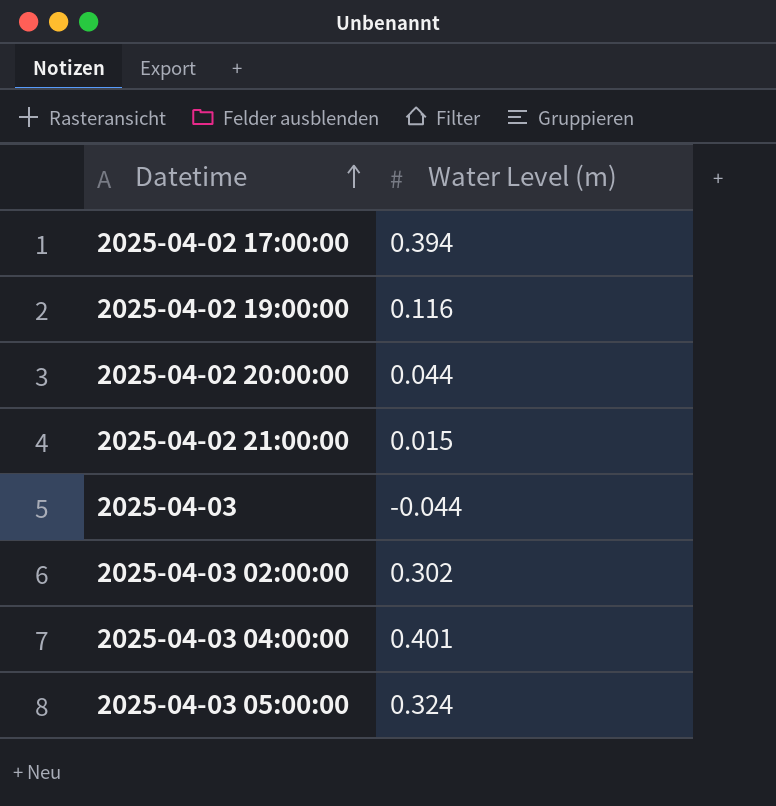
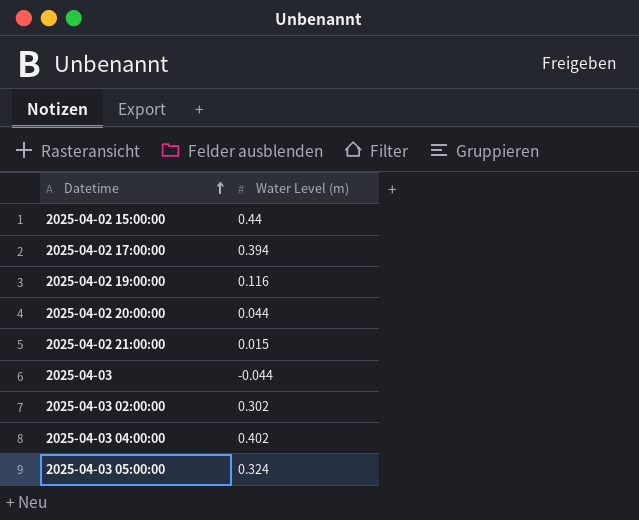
row 2025-04-02 15:00:00: none -> 0.44
2025-04-03 04:00:00 | Water Level (m): 0.401 -> 0.402

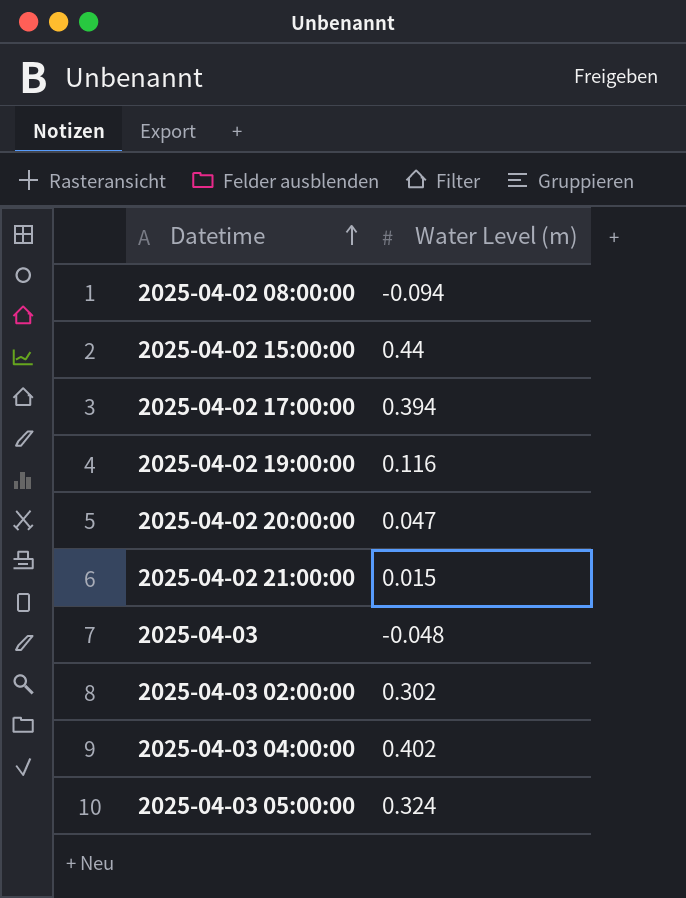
row 2025-04-02 08:00:00: none -> -0.094
2025-04-02 20:00:00 | Water Level (m): 0.044 -> 0.047
2025-04-03 | Water Level (m): -0.044 -> -0.048

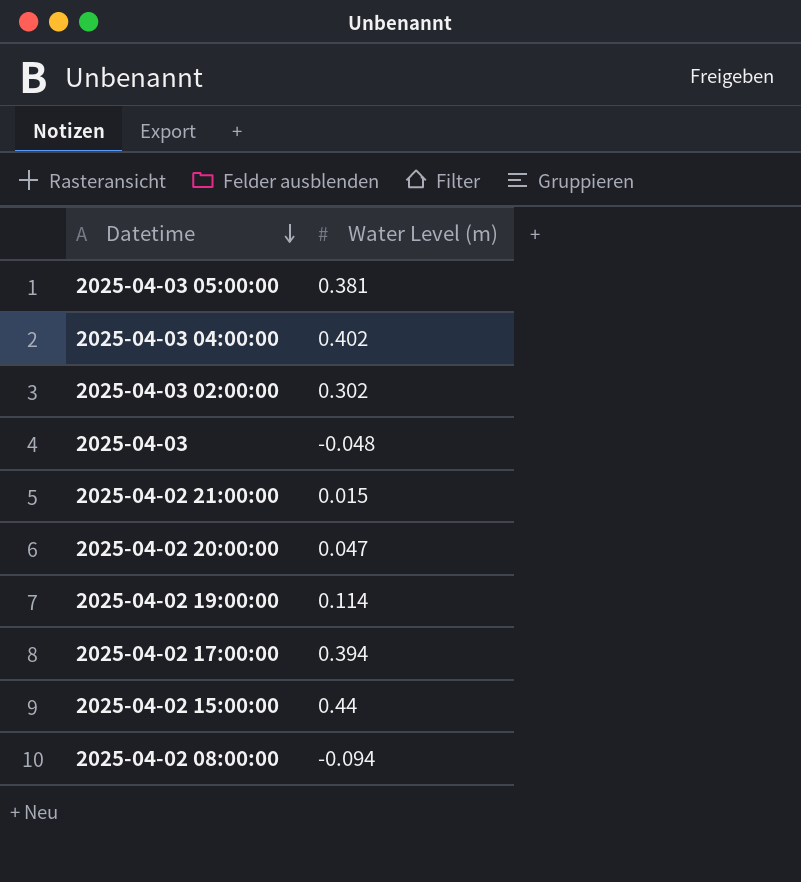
row order: Datetime ascending -> Datetime descending
2025-04-03 05:00:00 | Water Level (m): 0.324 -> 0.381
2025-04-02 19:00:00 | Water Level (m): 0.116 -> 0.114

